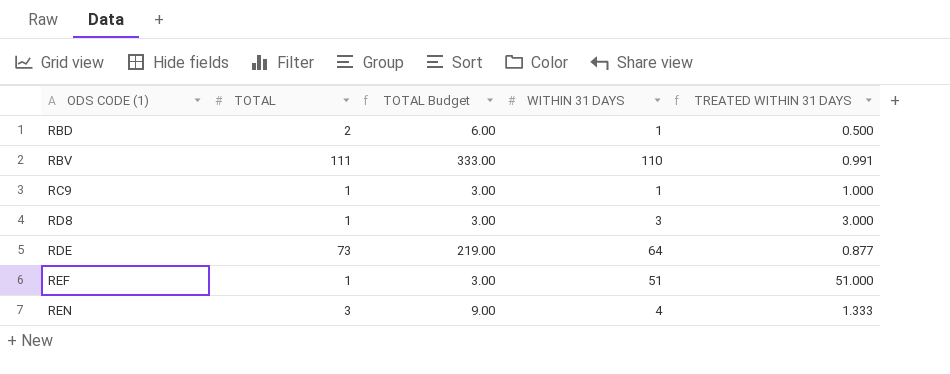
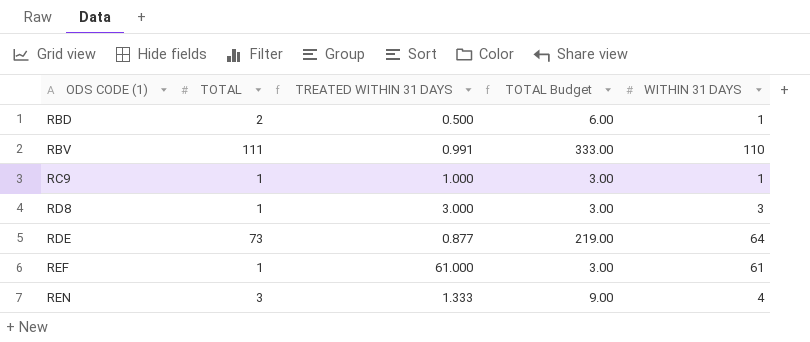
column TREATED WITHIN 31 DAYS | position: 5 -> 3
REF | TREATED WITHIN 31 DAYS: 51.000 -> 61.000
REF | WITHIN 31 DAYS: 51 -> 61

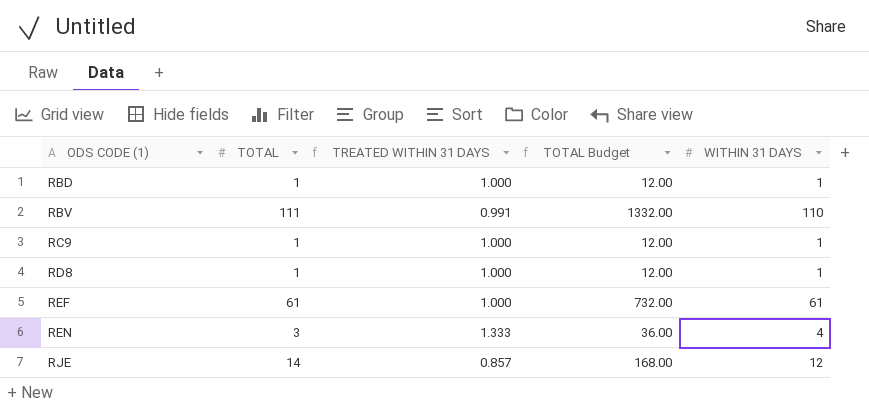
column TOTAL Budget | formula: [TOTAL] * 3 -> [TOTAL] * 12
row RDE: 73 | 0.877 | 219.00 | 64 -> none
RBD | TOTAL: 2 -> 1
RBD | TREATED WITHIN 31 DAYS: 0.500 -> 1.000
RD8 | TREATED WITHIN 31 DAYS: 3.000 -> 1.000
RD8 | WITHIN 31 DAYS: 3 -> 1
REF | TOTAL: 1 -> 61
REF | TREATED WITHIN 31 DAYS: 61.000 -> 1.000
row RJE: none -> 14 | 0.857 | 168.00 | 12

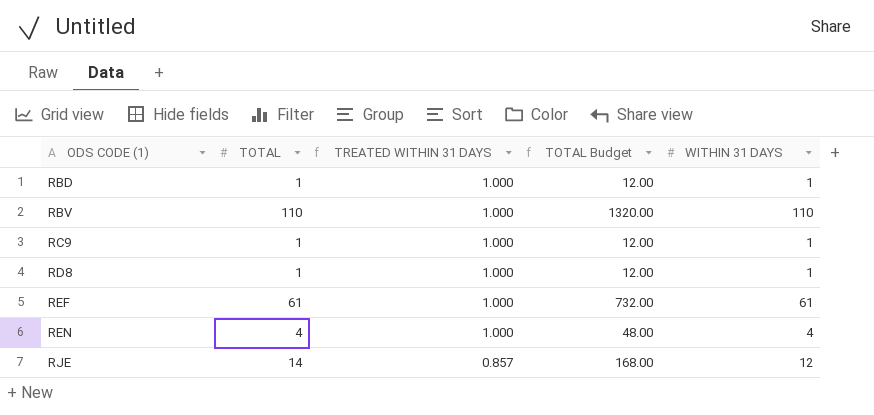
RBV | TOTAL: 111 -> 110
RBV | TREATED WITHIN 31 DAYS: 0.991 -> 1.000
RBV | TOTAL Budget: 1332.00 -> 1320.00
REN | TOTAL: 3 -> 4
REN | TREATED WITHIN 31 DAYS: 1.333 -> 1.000
REN | TOTAL Budget: 36.00 -> 48.00

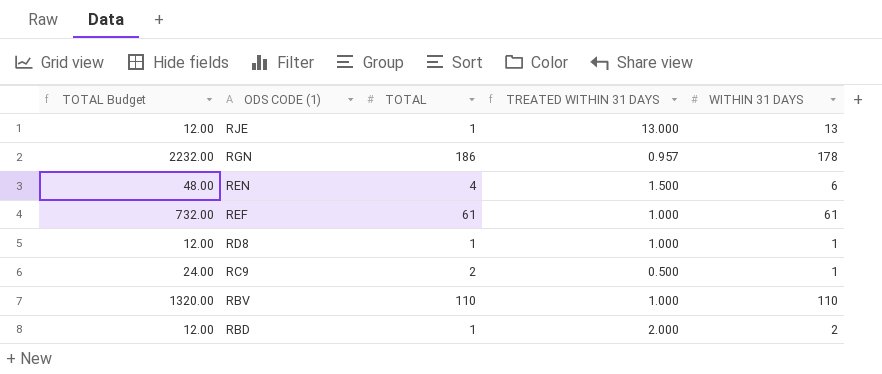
row order: ODS CODE (1) ascending -> ODS CODE (1) descending
column TOTAL Budget | position: 4 -> 1
RJE | TOTAL Budget: 168.00 -> 12.00
RJE | TOTAL: 14 -> 1
RJE | TREATED WITHIN 31 DAYS: 0.857 -> 13.000
RJE | WITHIN 31 DAYS: 12 -> 13
row RGN: none -> 2232.00 | 186 | 0.957 | 178
REN | TREATED WITHIN 31 DAYS: 1.000 -> 1.500
REN | WITHIN 31 DAYS: 4 -> 6
RC9 | TOTAL Budget: 12.00 -> 24.00
RC9 | TOTAL: 1 -> 2
RC9 | TREATED WITHIN 31 DAYS: 1.000 -> 0.500
RBD | TREATED WITHIN 31 DAYS: 1.000 -> 2.000
RBD | WITHIN 31 DAYS: 1 -> 2

